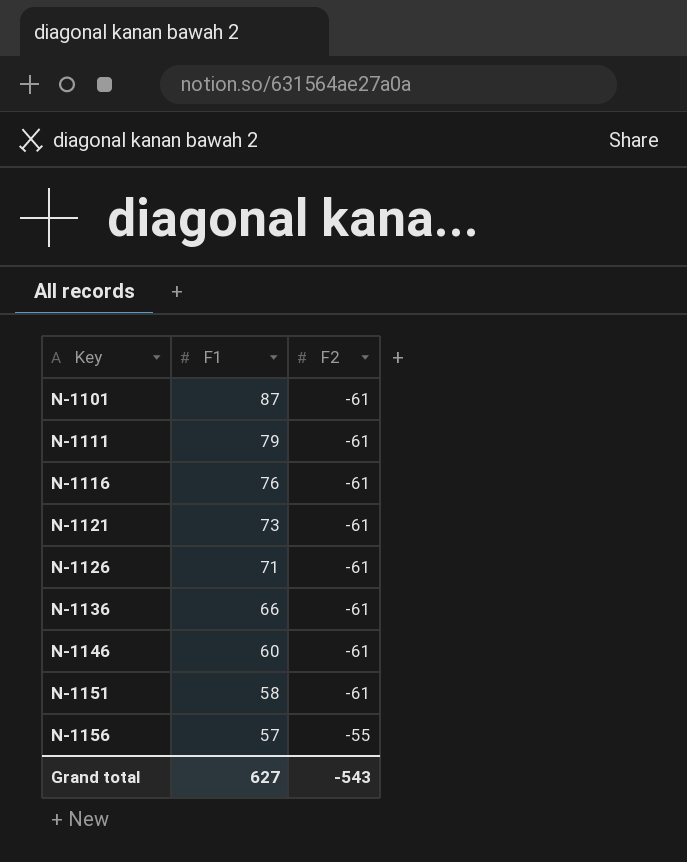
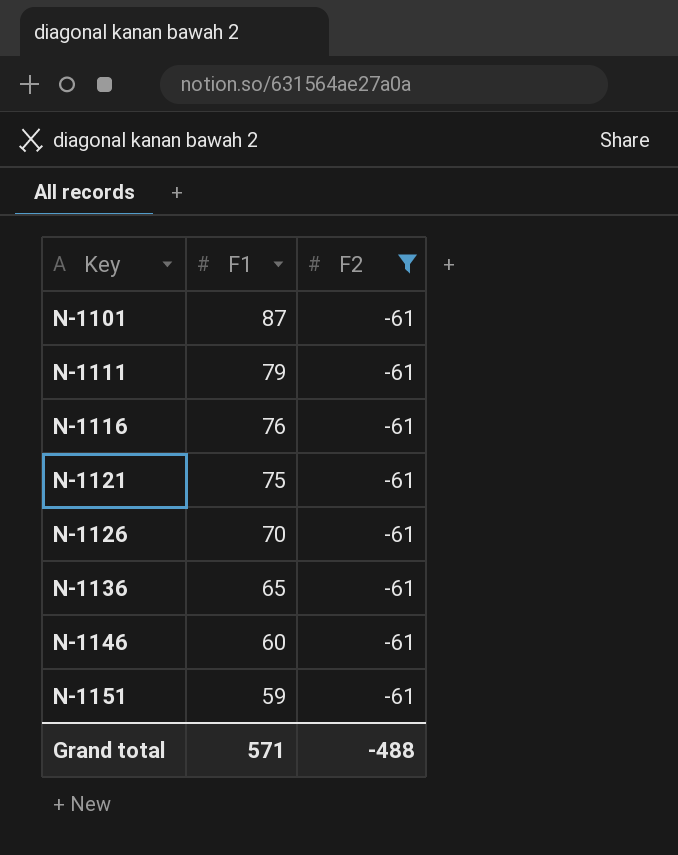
filter: none -> F2 = -61
N-1121 | F1: 73 -> 75
N-1126 | F1: 71 -> 70
N-1136 | F1: 66 -> 65
N-1151 | F1: 58 -> 59
Grand total | F1: 627 -> 571
Grand total | F2: -543 -> -488

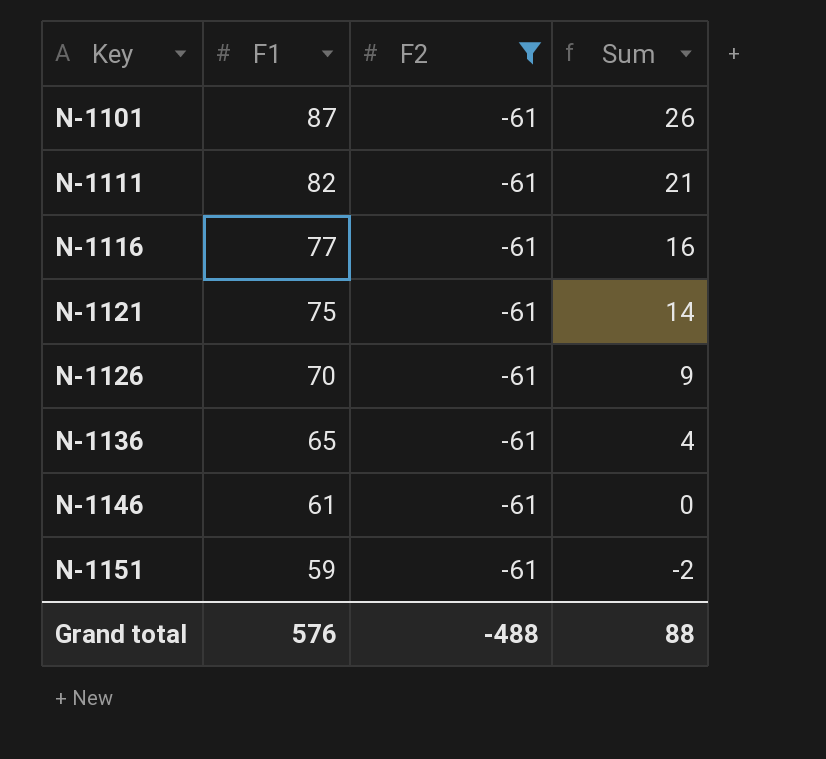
column Sum | formula: none -> [F1] + [F2]
N-1111 | F1: 79 -> 82
N-1116 | F1: 76 -> 77
N-1146 | F1: 60 -> 61
Grand total | F1: 571 -> 576

